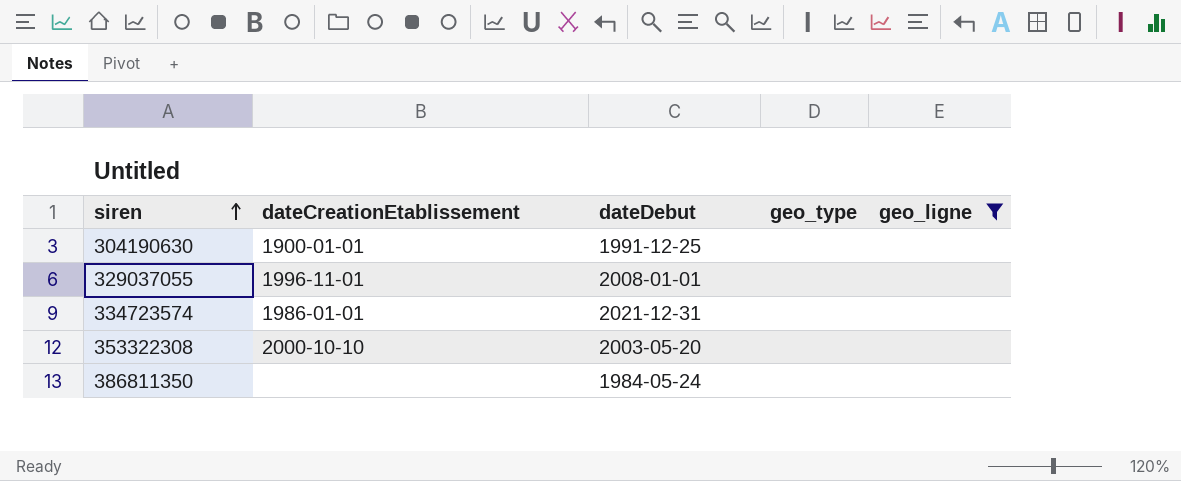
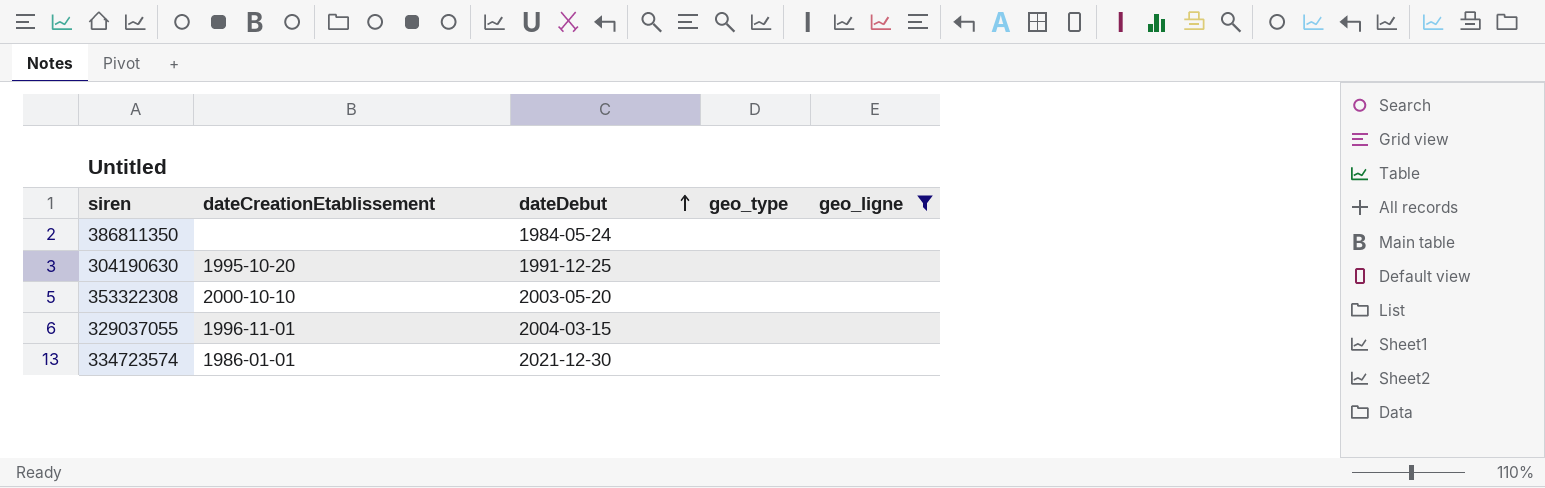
row order: siren ascending -> dateDebut ascending
304190630 | dateCreationEtablissement: 1900-01-01 -> 1995-10-20
329037055 | dateDebut: 2008-01-01 -> 2004-03-15
334723574 | dateDebut: 2021-12-31 -> 2021-12-30

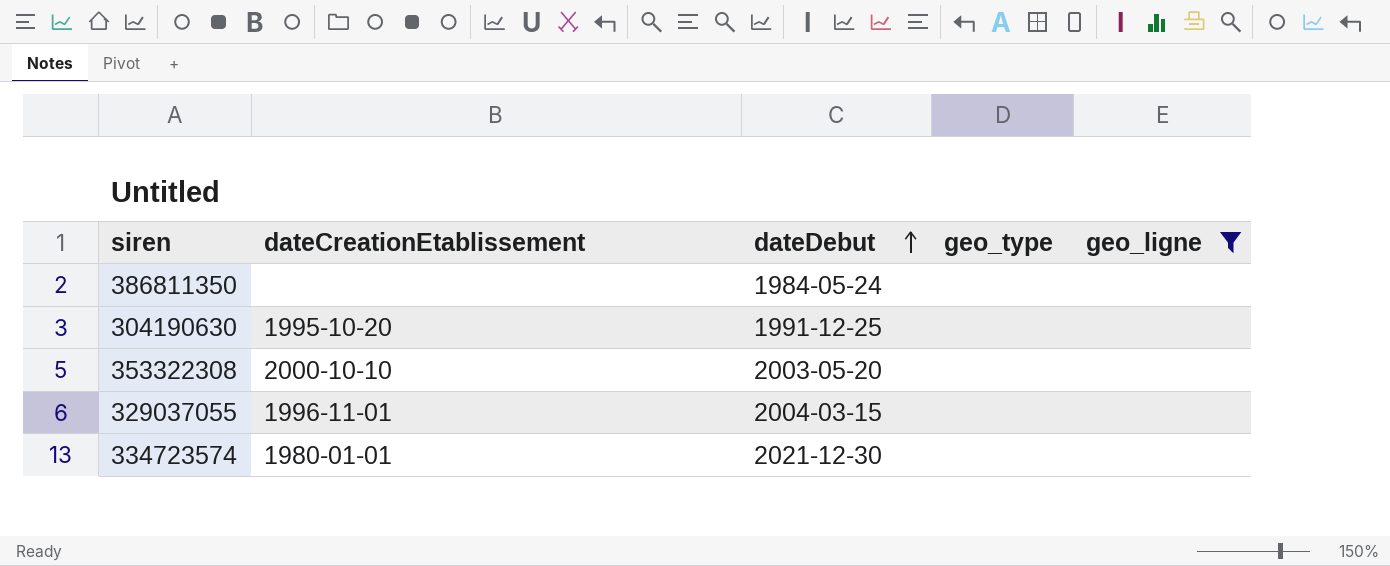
334723574 | dateCreationEtablissement: 1986-01-01 -> 1980-01-01

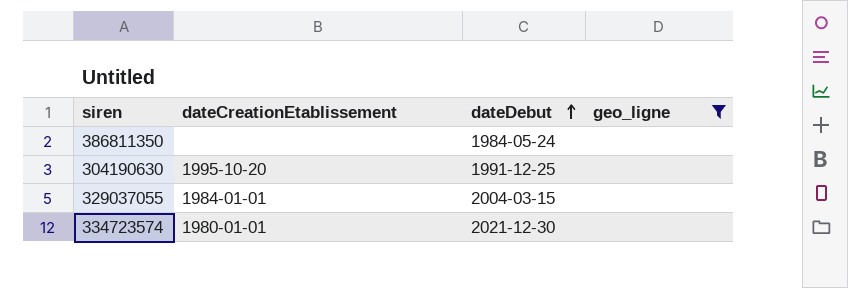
column geo_type | position: 4 -> none
row 353322308: 2000-10-10 | 2003-05-20 | none | none -> none
329037055 | dateCreationEtablissement: 1996-11-01 -> 1984-01-01

